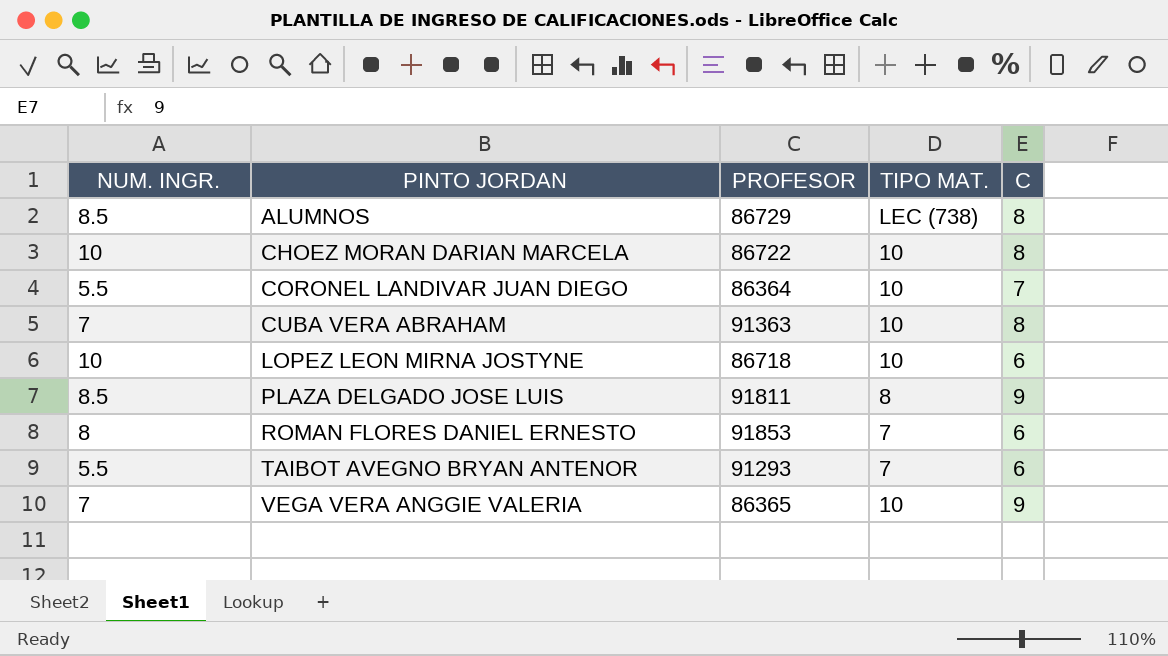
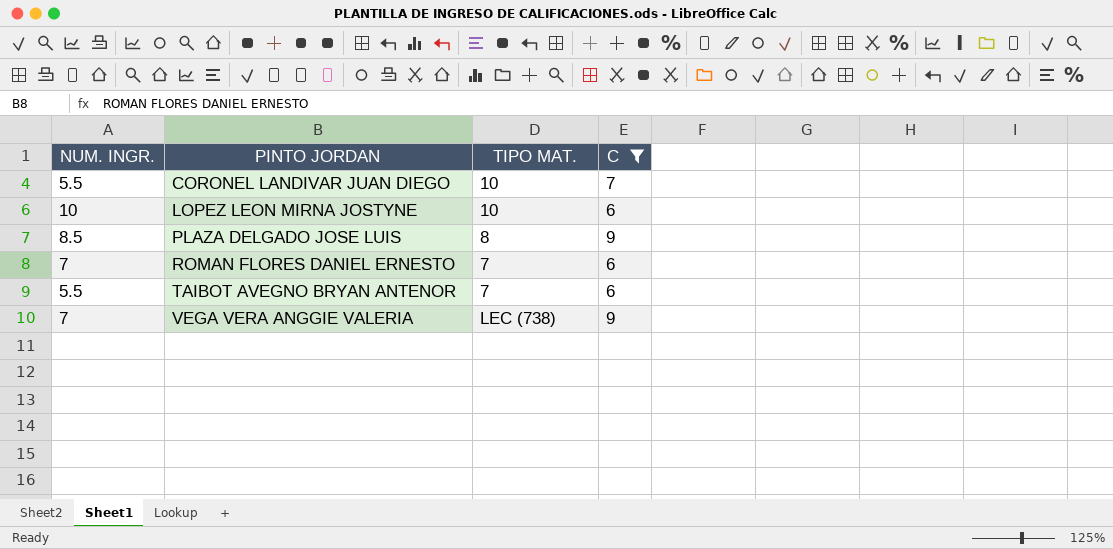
filter: none -> C != 8
column PROFESOR | position: 3 -> none
ROMAN FLORES DANIEL ERNESTO | NUM. INGR.: 8 -> 7
VEGA VERA ANGGIE VALERIA | TIPO MAT.: 10 -> LEC (738)

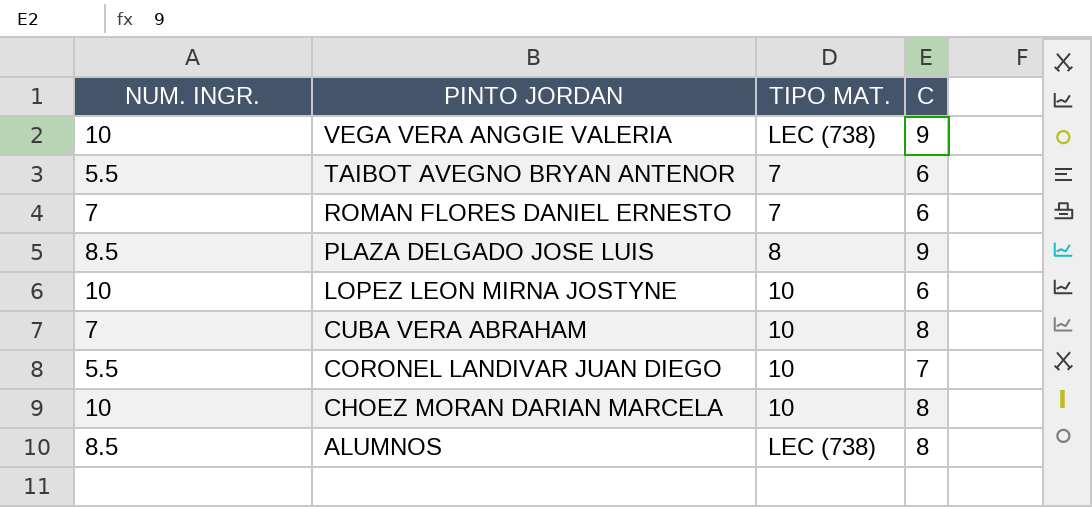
filter: C != 8 -> none
row order: PINTO JORDAN ascending -> PINTO JORDAN descending
VEGA VERA ANGGIE VALERIA | NUM. INGR.: 7 -> 10

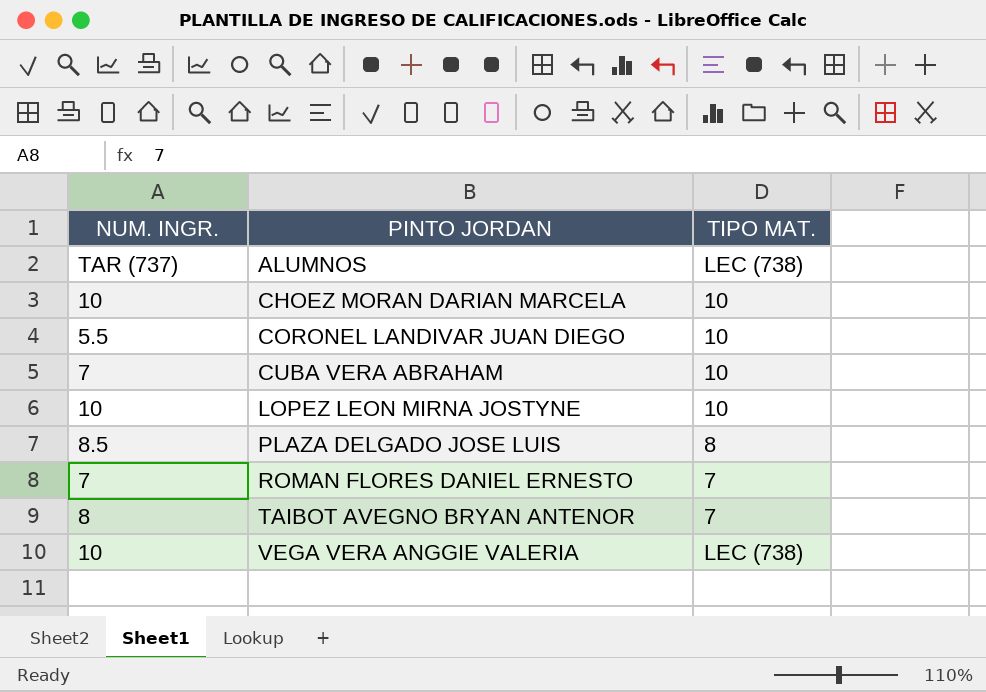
row order: PINTO JORDAN descending -> PINTO JORDAN ascending
column C | position: 4 -> none
ALUMNOS | NUM. INGR.: 8.5 -> TAR (737)
TAIBOT AVEGNO BRYAN ANTENOR | NUM. INGR.: 5.5 -> 8

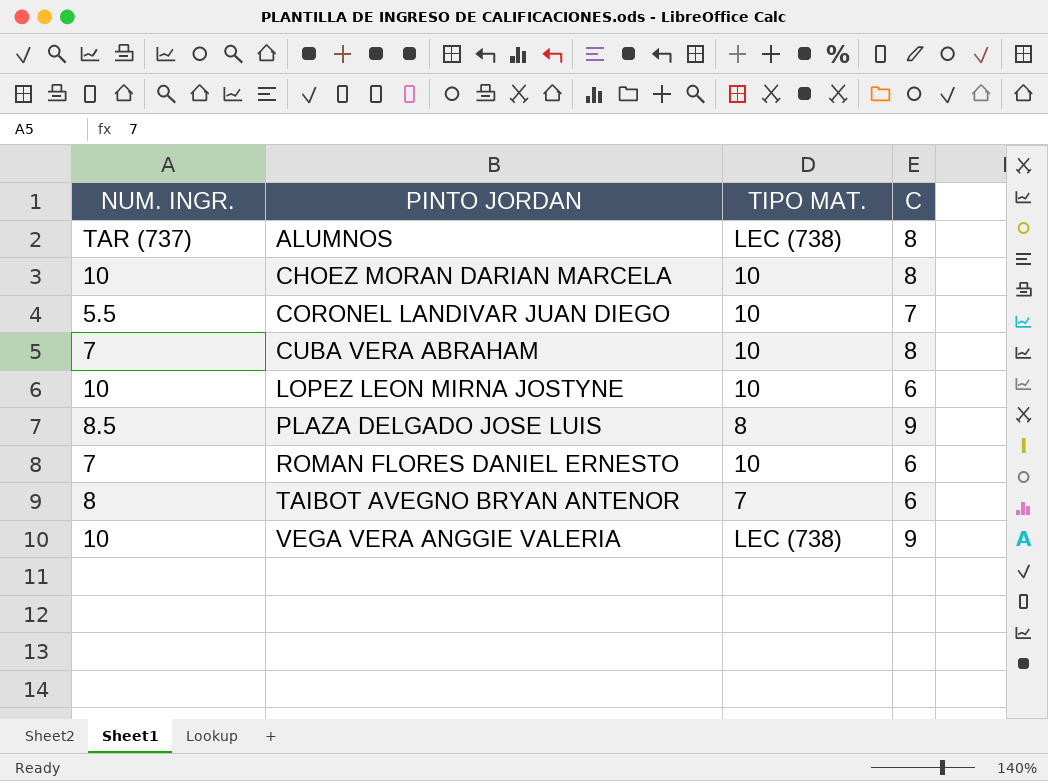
column C | position: none -> 4
ROMAN FLORES DANIEL ERNESTO | TIPO MAT.: 7 -> 10

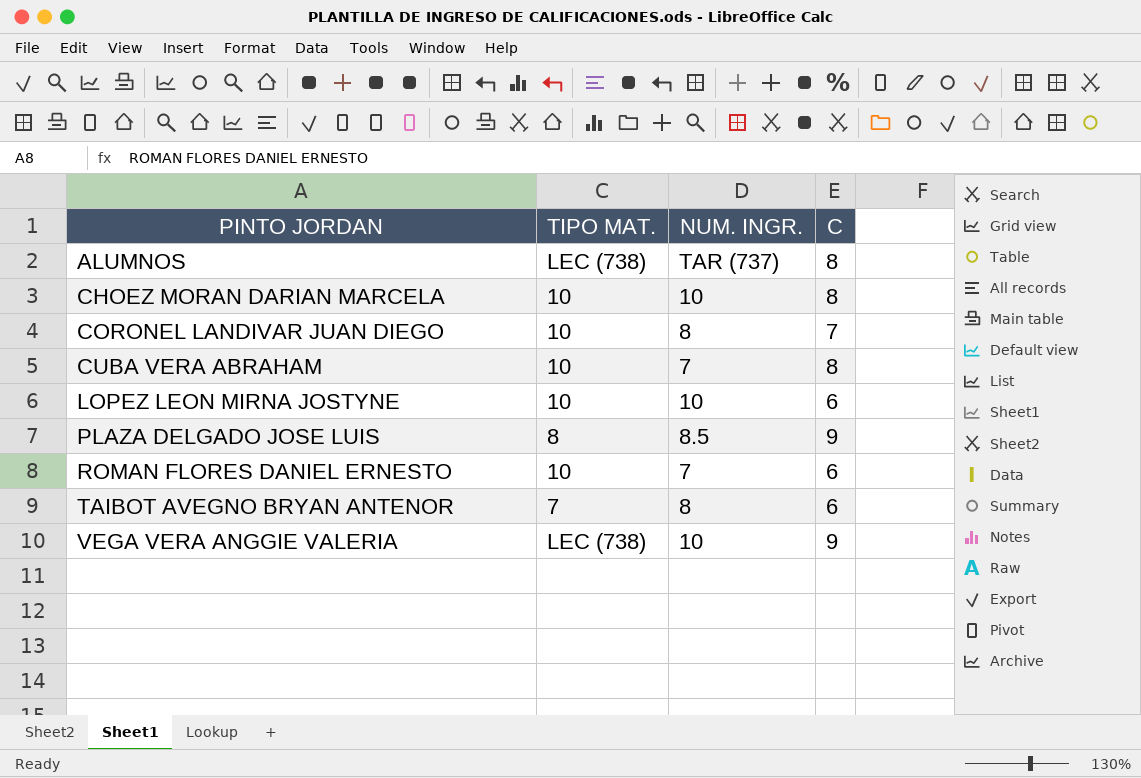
column NUM. INGR. | position: 1 -> 3
CORONEL LANDIVAR JUAN DIEGO | NUM. INGR.: 5.5 -> 8

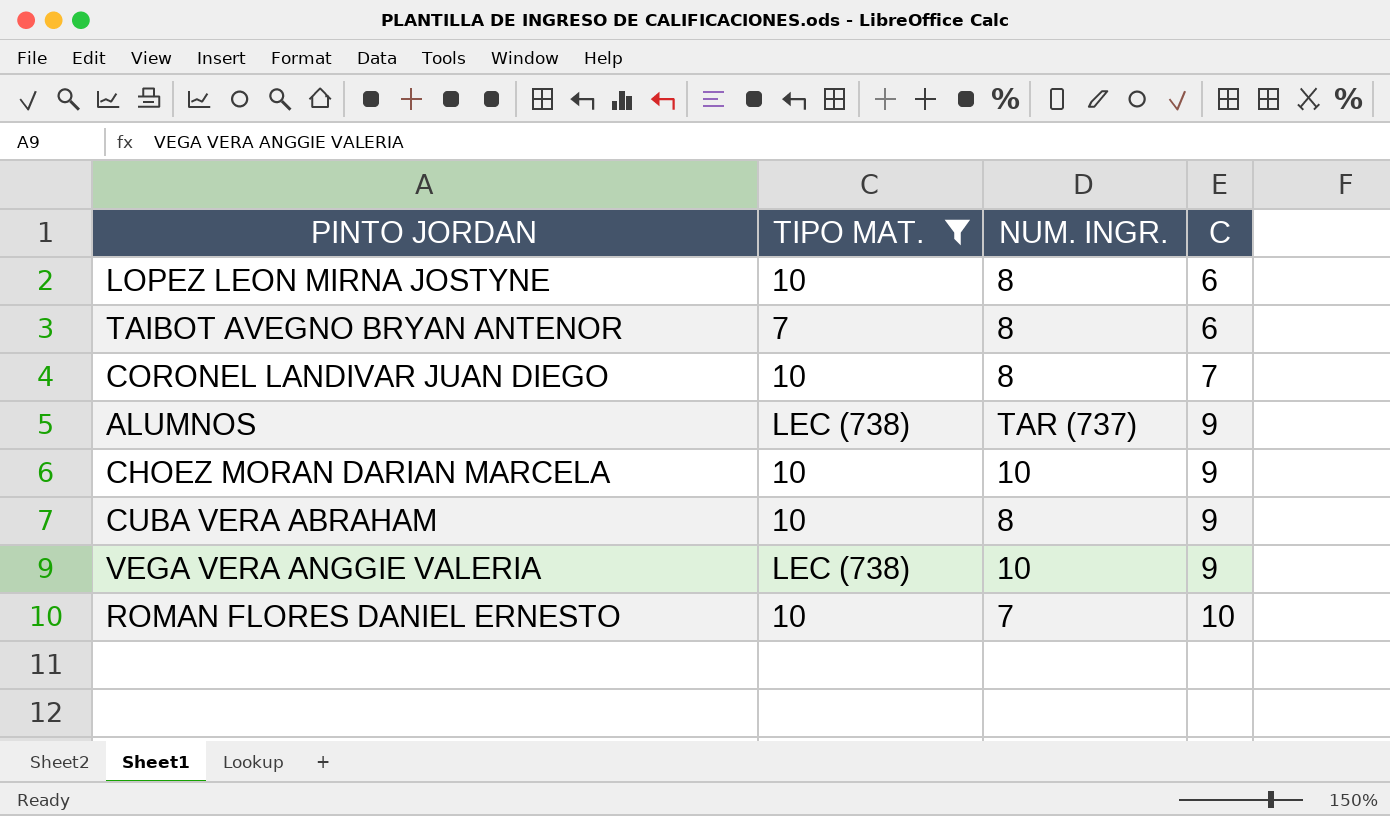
filter: none -> TIPO MAT. != 8
row order: PINTO JORDAN ascending -> C ascending
LOPEZ LEON MIRNA JOSTYNE | NUM. INGR.: 10 -> 8
ALUMNOS | C: 8 -> 9
CHOEZ MORAN DARIAN MARCELA | C: 8 -> 9
CUBA VERA ABRAHAM | NUM. INGR.: 7 -> 8
CUBA VERA ABRAHAM | C: 8 -> 9
ROMAN FLORES DANIEL ERNESTO | C: 6 -> 10

